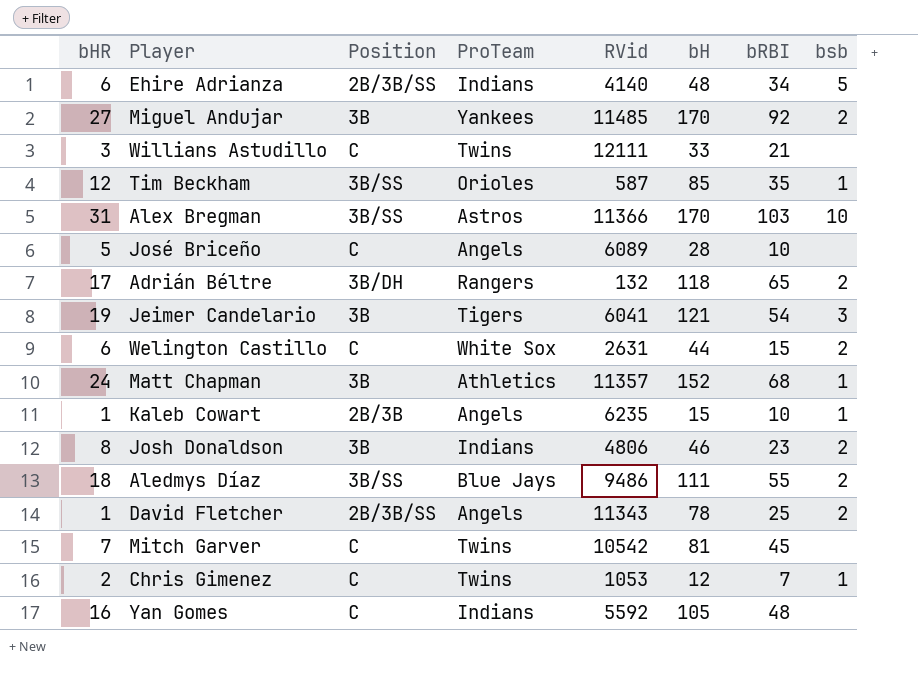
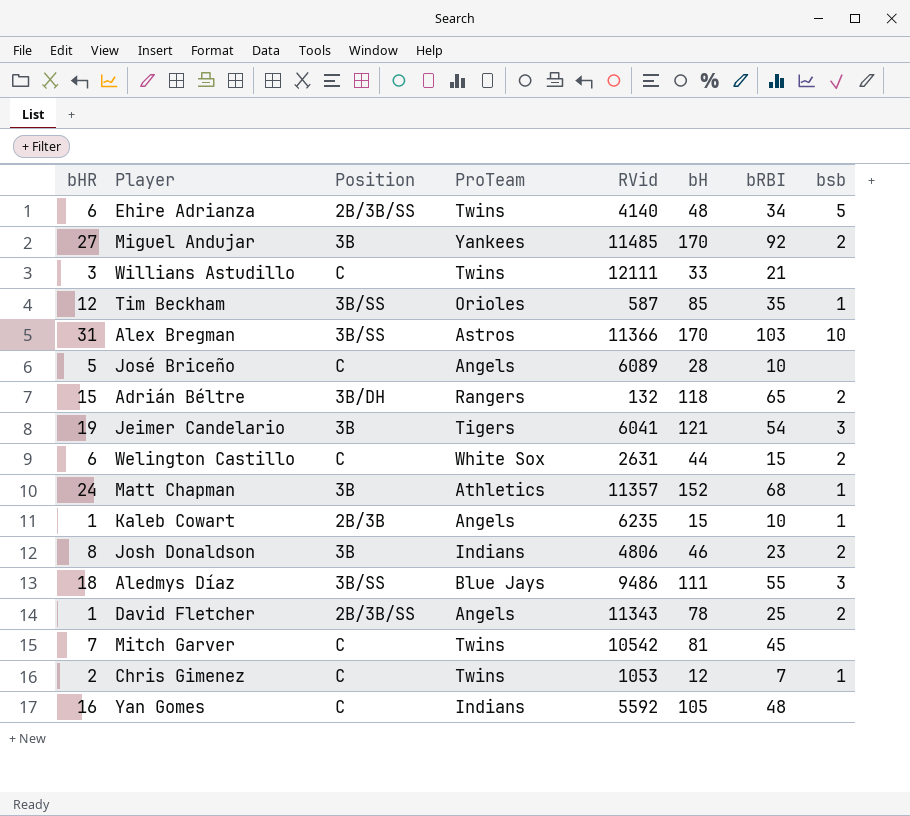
Ehire Adrianza | ProTeam: Indians -> Twins
Adrián Béltre | bHR: 17 -> 15
Aledmys Díaz | bsb: 2 -> 3

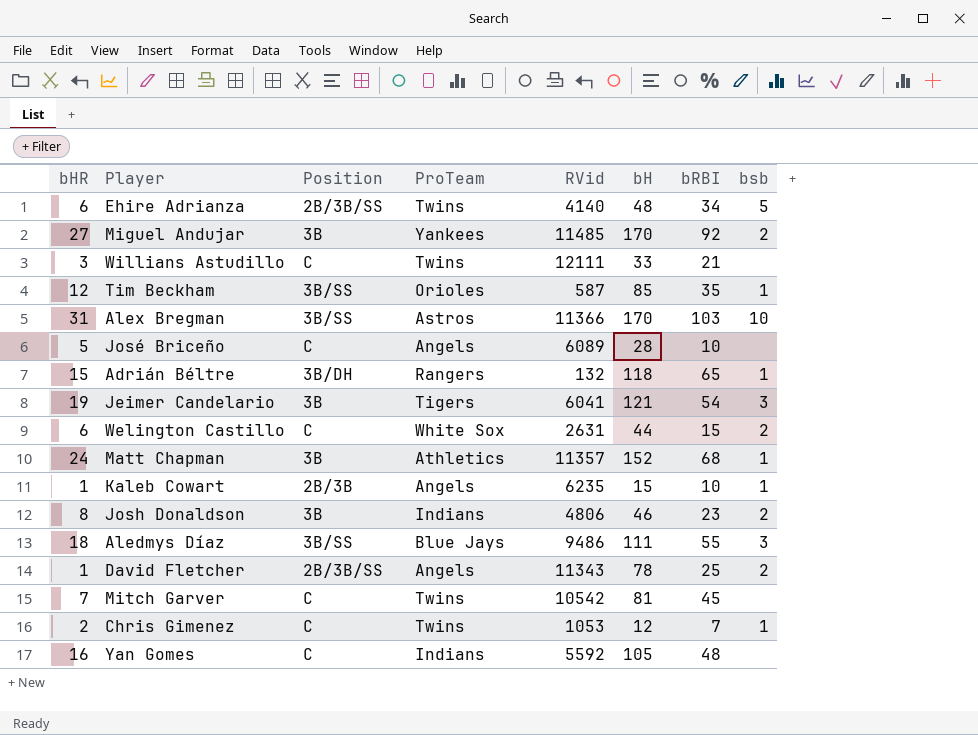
Adrián Béltre | bsb: 2 -> 1

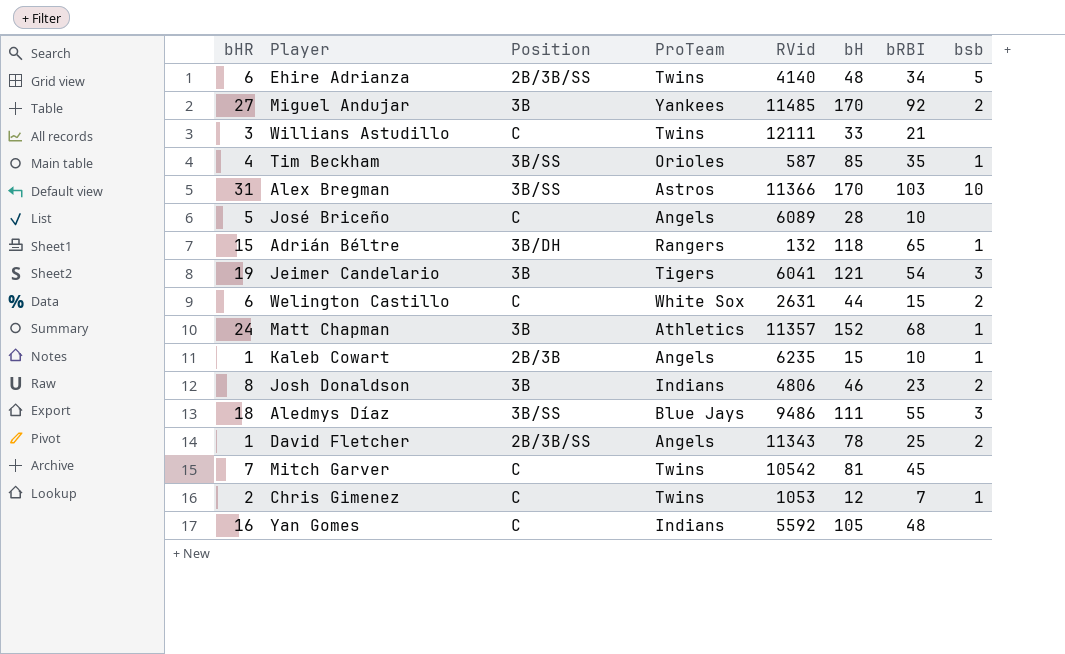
Tim Beckham | bHR: 12 -> 4

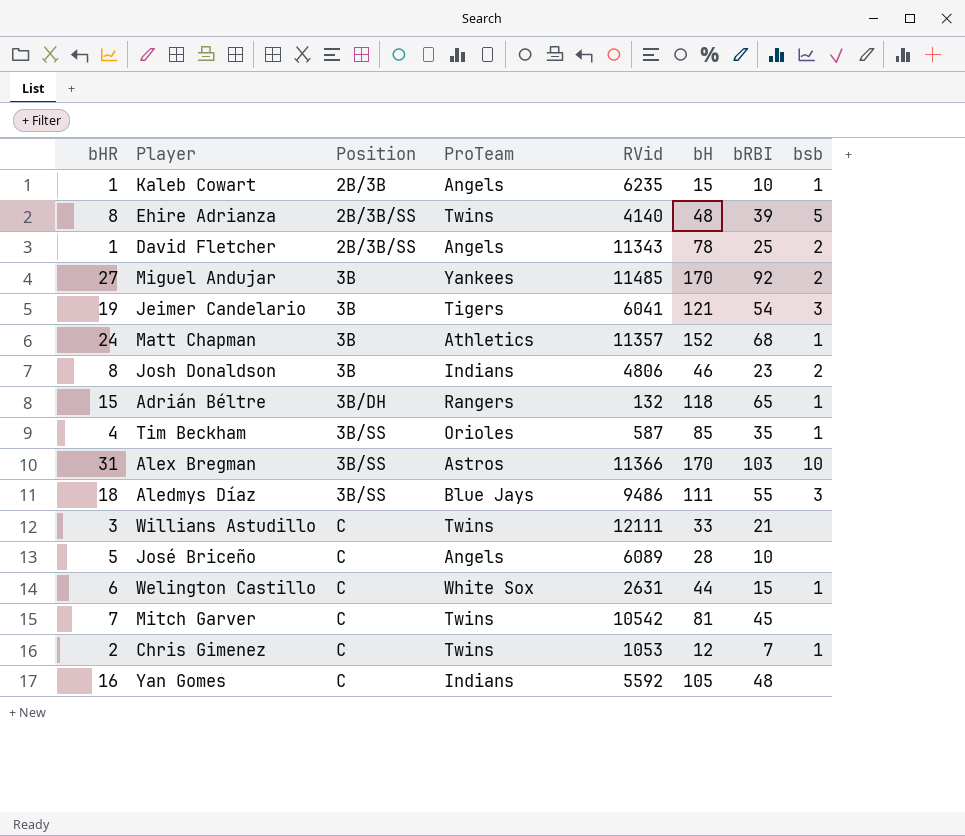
row order: none -> Position ascending
Ehire Adrianza | bHR: 6 -> 8
Ehire Adrianza | bRBI: 34 -> 39
Welington Castillo | bsb: 2 -> 1

